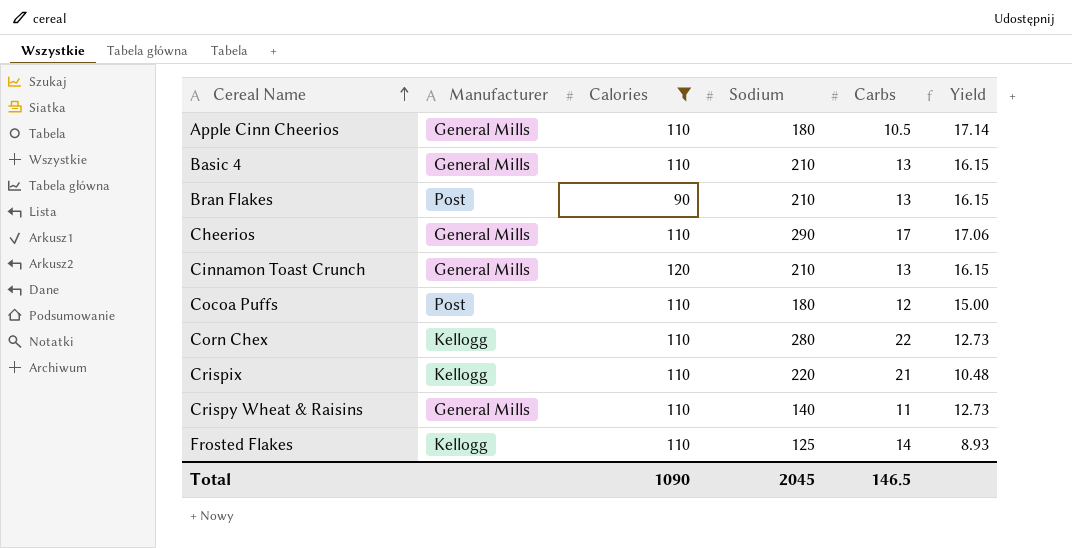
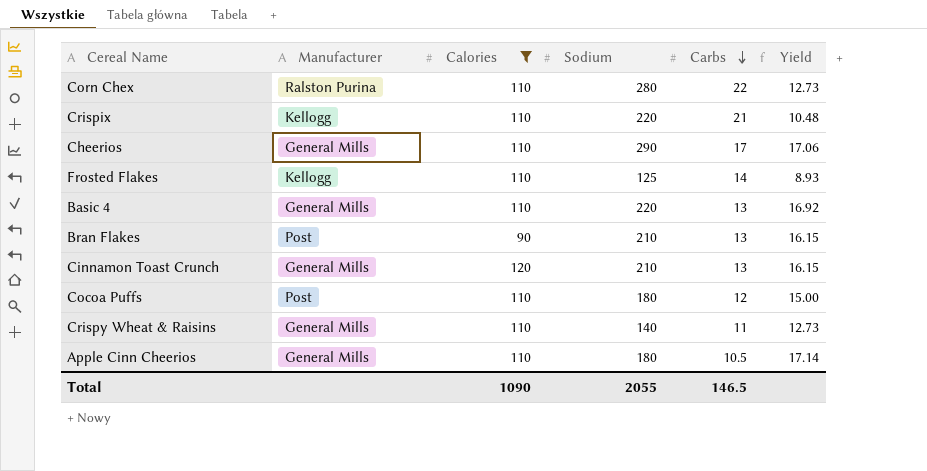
row order: Cereal Name ascending -> Carbs descending
Corn Chex | Manufacturer: Kellogg -> Ralston Purina
Basic 4 | Sodium: 210 -> 220
Basic 4 | Yield: 16.15 -> 16.92
Total | Sodium: 2045 -> 2055

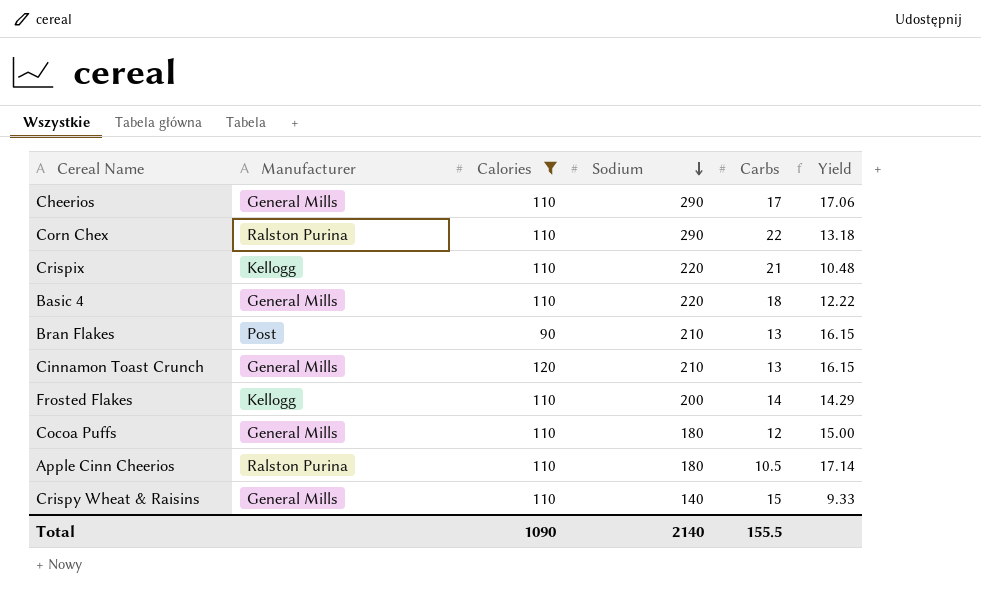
row order: Carbs descending -> Sodium descending
Corn Chex | Sodium: 280 -> 290
Corn Chex | Yield: 12.73 -> 13.18
Basic 4 | Carbs: 13 -> 18
Basic 4 | Yield: 16.92 -> 12.22
Frosted Flakes | Sodium: 125 -> 200
Frosted Flakes | Yield: 8.93 -> 14.29
Cocoa Puffs | Manufacturer: Post -> General Mills
Apple Cinn Cheerios | Manufacturer: General Mills -> Ralston Purina
Crispy Wheat & Raisins | Carbs: 11 -> 15
Crispy Wheat & Raisins | Yield: 12.73 -> 9.33
Total | Sodium: 2055 -> 2140
Total | Carbs: 146.5 -> 155.5

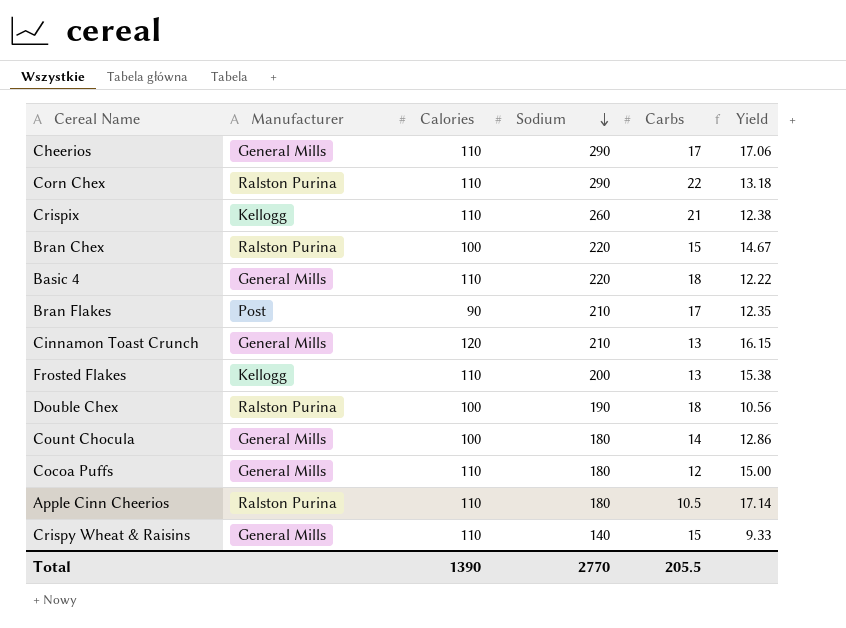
filter: Calories != 100 -> none
Crispix | Sodium: 220 -> 260
Crispix | Yield: 10.48 -> 12.38
Bran Flakes | Carbs: 13 -> 17
Bran Flakes | Yield: 16.15 -> 12.35
Frosted Flakes | Carbs: 14 -> 13
Frosted Flakes | Yield: 14.29 -> 15.38
Total | Calories: 1090 -> 1390
Total | Sodium: 2140 -> 2770
Total | Carbs: 155.5 -> 205.5

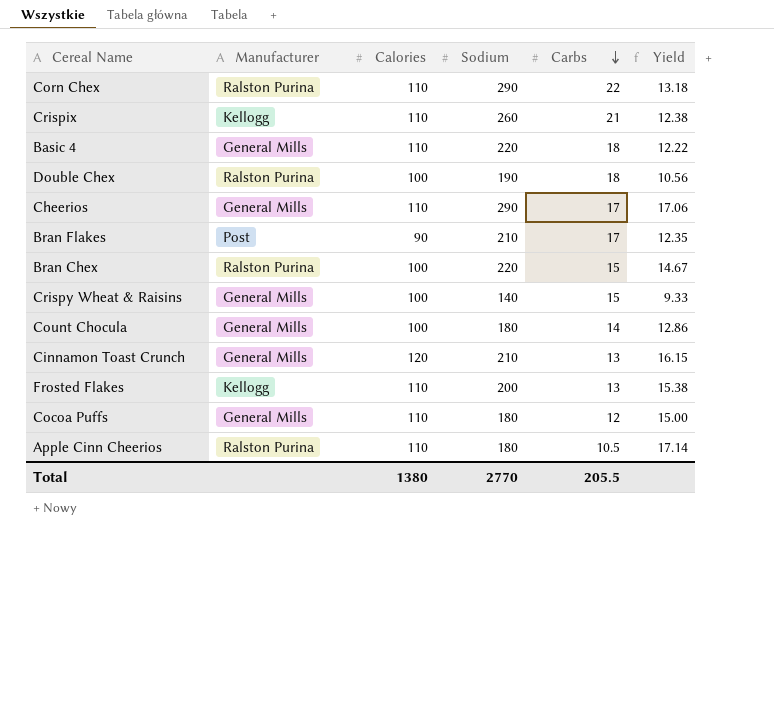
row order: Sodium descending -> Carbs descending
Crispy Wheat & Raisins | Calories: 110 -> 100
Total | Calories: 1390 -> 1380

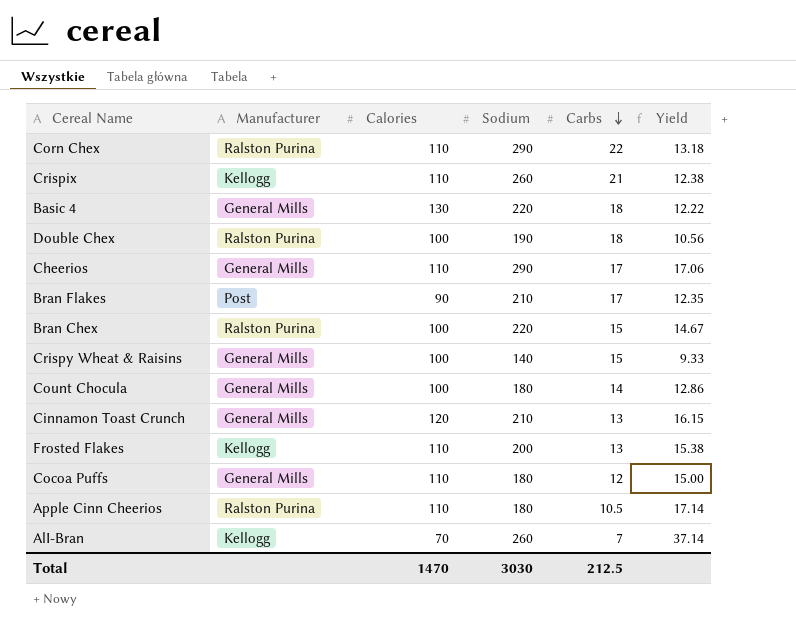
Basic 4 | Calories: 110 -> 130
row AlI-Bran: none -> Kellogg | 70 | 260 | 7 | 37.14
Total | Calories: 1380 -> 1470
Total | Sodium: 2770 -> 3030
Total | Carbs: 205.5 -> 212.5

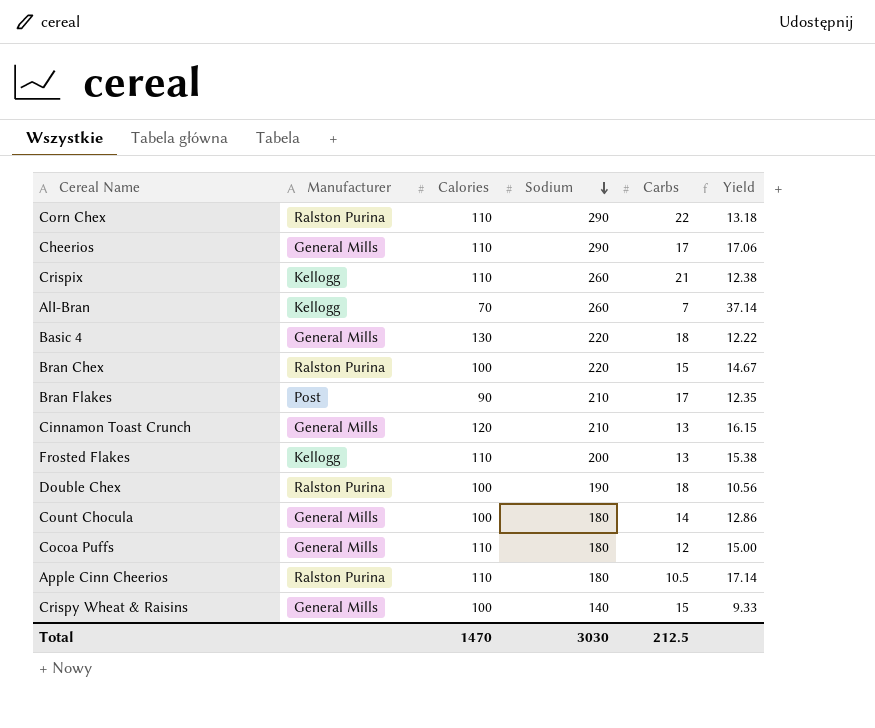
row order: Carbs descending -> Sodium descending

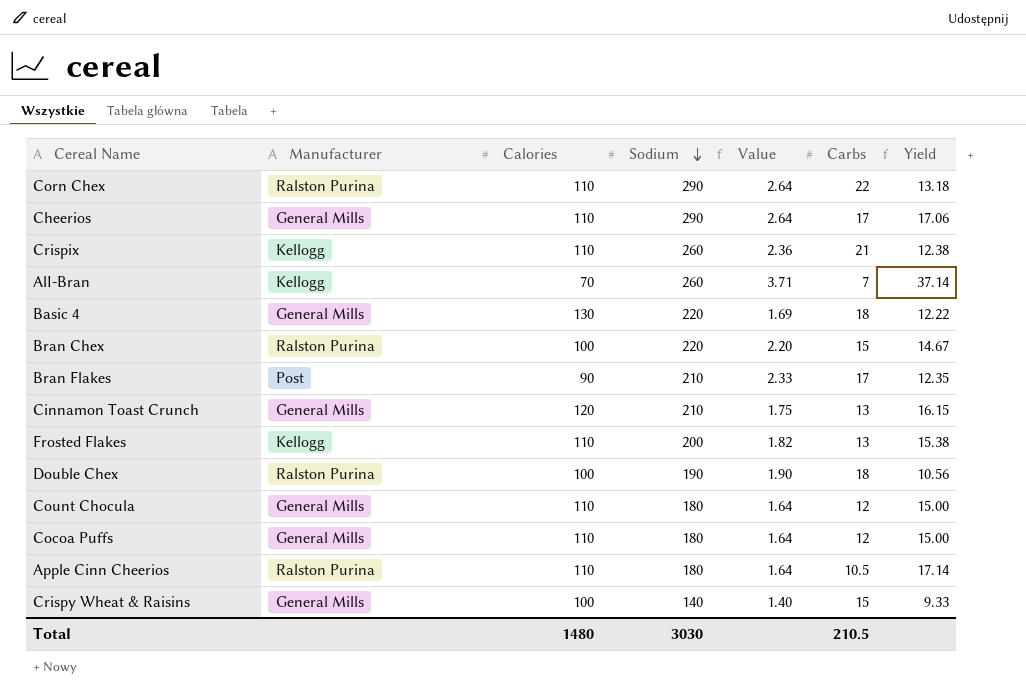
column Value | formula: none -> [Sodium] / [Calories]
Count Chocula | Calories: 100 -> 110
Count Chocula | Carbs: 14 -> 12
Count Chocula | Yield: 12.86 -> 15.00
Total | Calories: 1470 -> 1480
Total | Carbs: 212.5 -> 210.5

